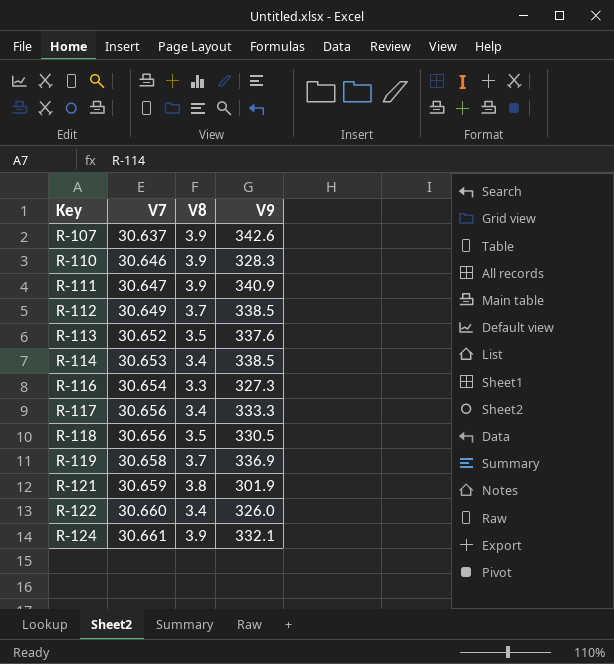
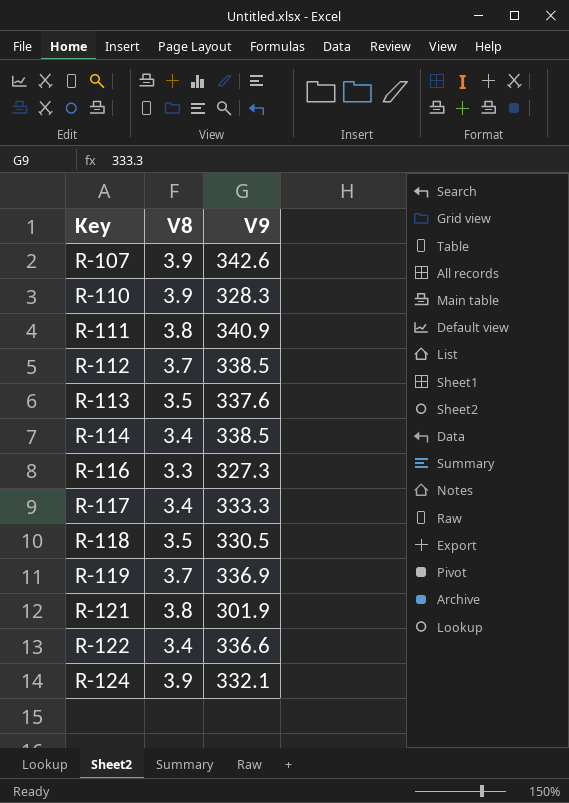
column V7 | position: 2 -> none
R-111 | V8: 3.9 -> 3.8
R-122 | V9: 326.0 -> 336.6

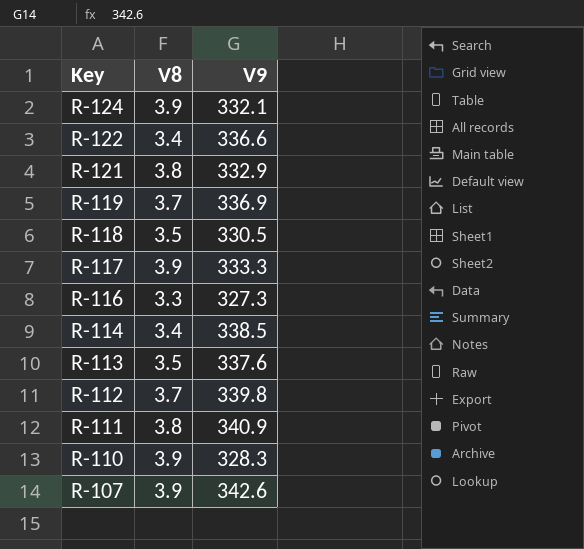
row order: Key ascending -> Key descending
R-121 | V9: 301.9 -> 332.9
R-117 | V8: 3.4 -> 3.9
R-112 | V9: 338.5 -> 339.8

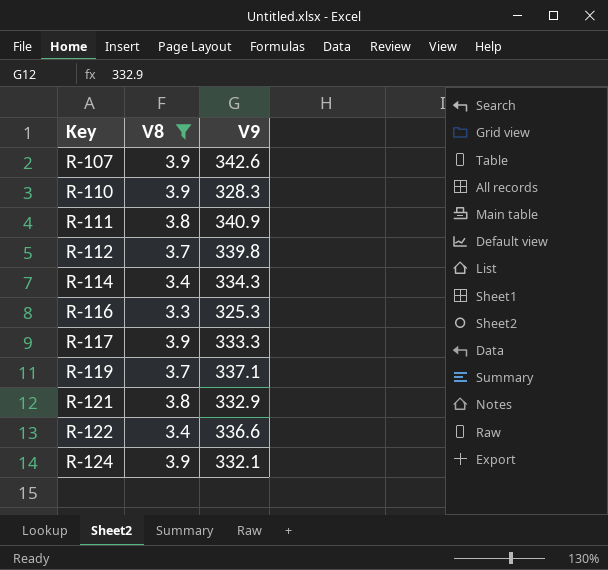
filter: none -> V8 != 3.5
row order: Key descending -> Key ascending
R-114 | V9: 338.5 -> 334.3
R-116 | V9: 327.3 -> 325.3
R-119 | V9: 336.9 -> 337.1

